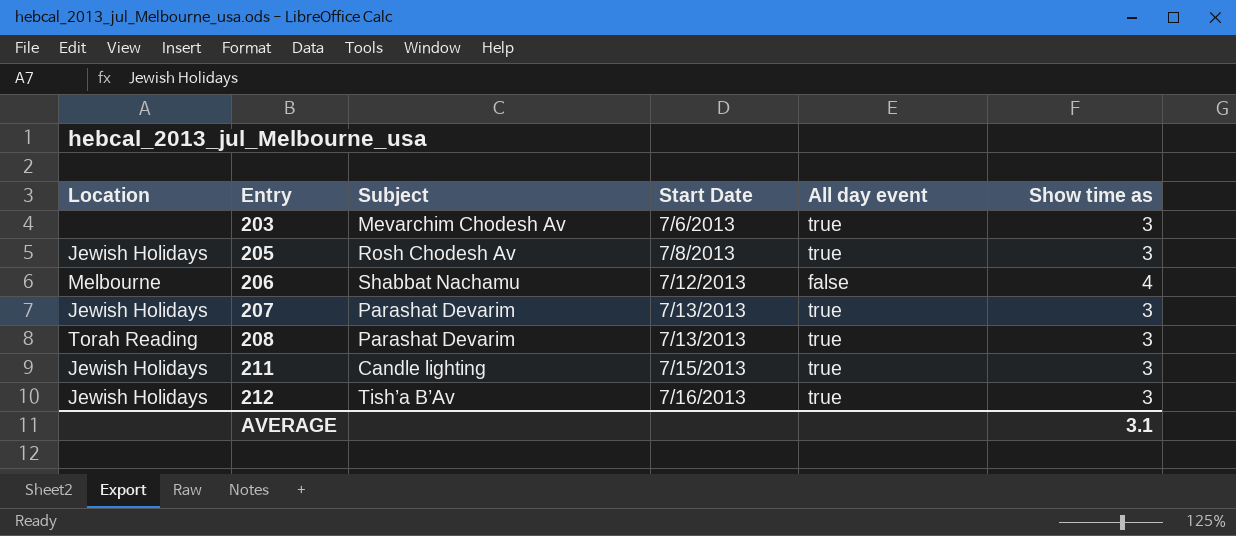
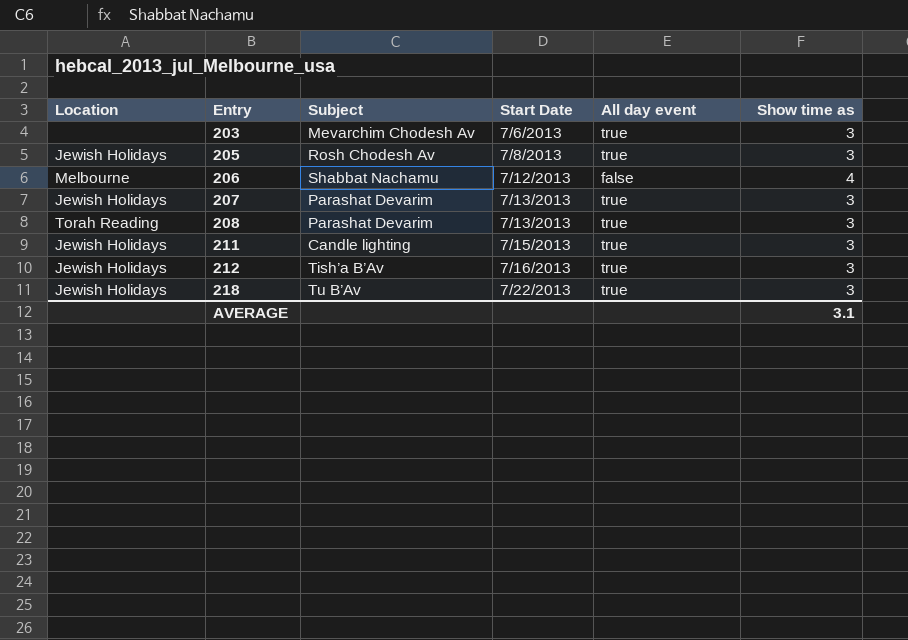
row 218: none -> Jewish Holidays | Tu B’Av | 7/22/2013 | true | 3

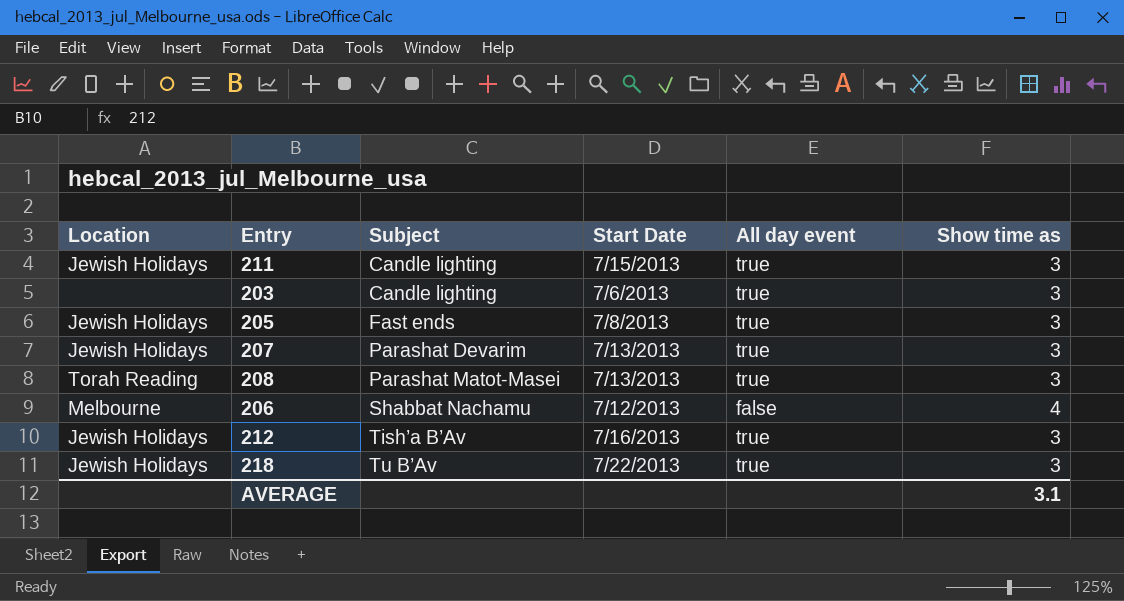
row order: Entry ascending -> Subject ascending
203 | Subject: Mevarchim Chodesh Av -> Candle lighting
205 | Subject: Rosh Chodesh Av -> Fast ends
208 | Subject: Parashat Devarim -> Parashat Matot-Masei

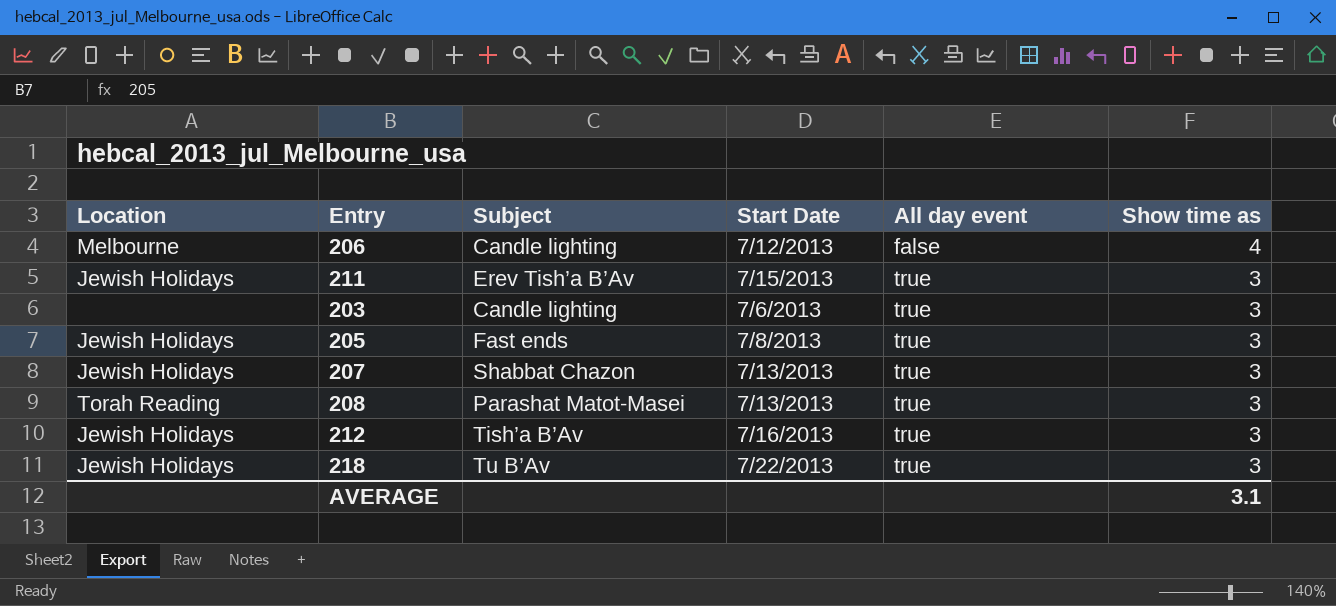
row order: Subject ascending -> All day event ascending
206 | Subject: Shabbat Nachamu -> Candle lighting
211 | Subject: Candle lighting -> Erev Tish’a B’Av
207 | Subject: Parashat Devarim -> Shabbat Chazon

